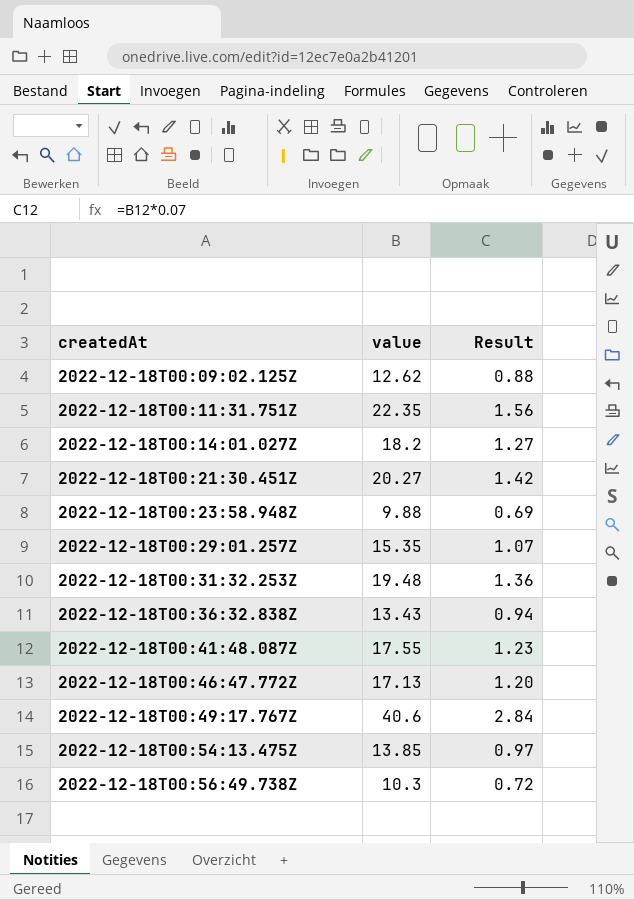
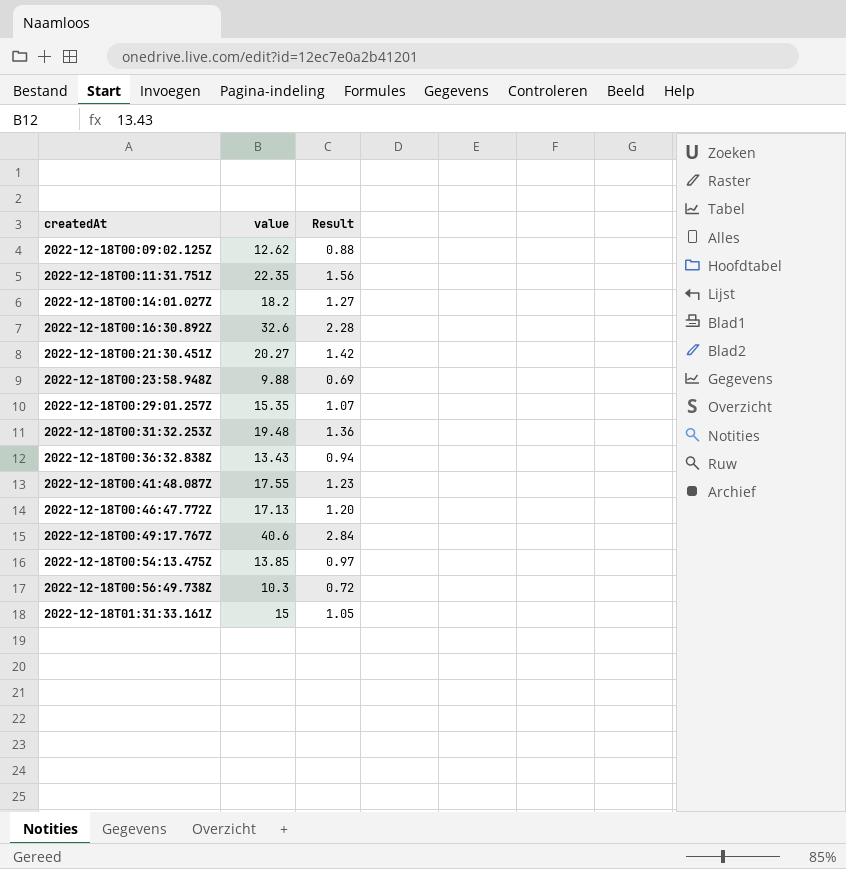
row 2022-12-18T00:16:30.892Z: none -> 32.6 | 2.28
row 2022-12-18T01:31:33.161Z: none -> 15 | 1.05

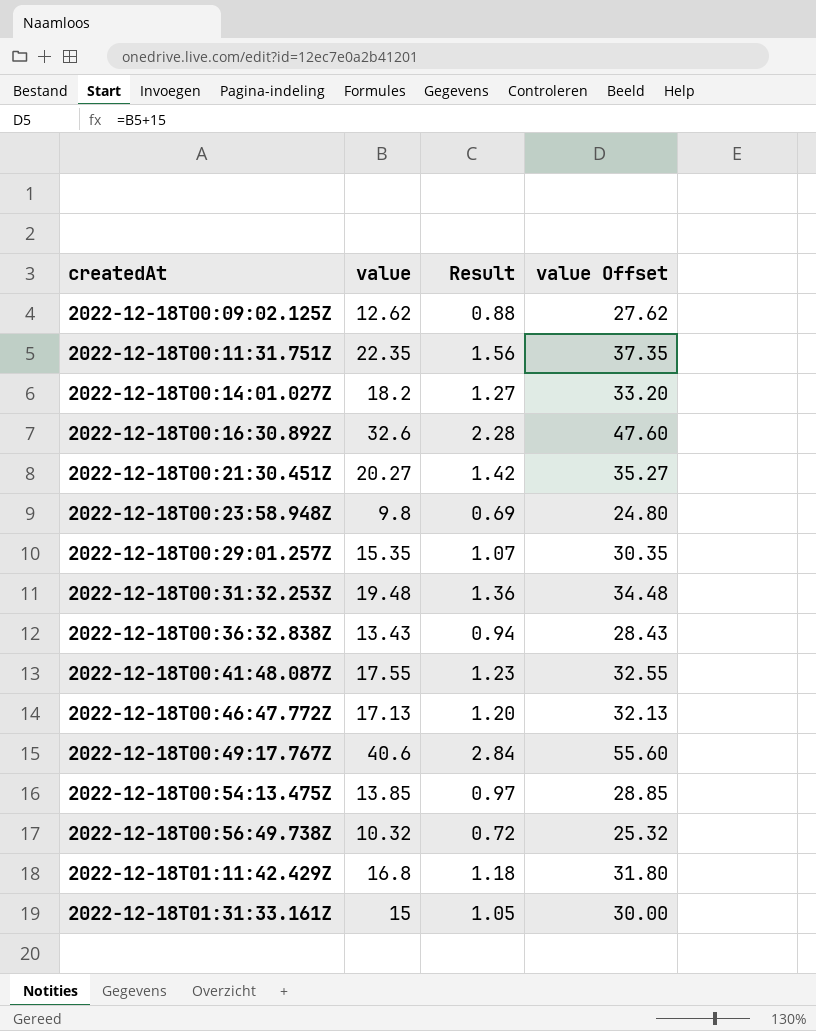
column value Offset | formula: none -> [value] + 15
2022-12-18T00:23:58.948Z | value: 9.88 -> 9.8
2022-12-18T00:56:49.738Z | value: 10.3 -> 10.32
row 2022-12-18T01:11:42.429Z: none -> 16.8 | 1.18 | 31.80

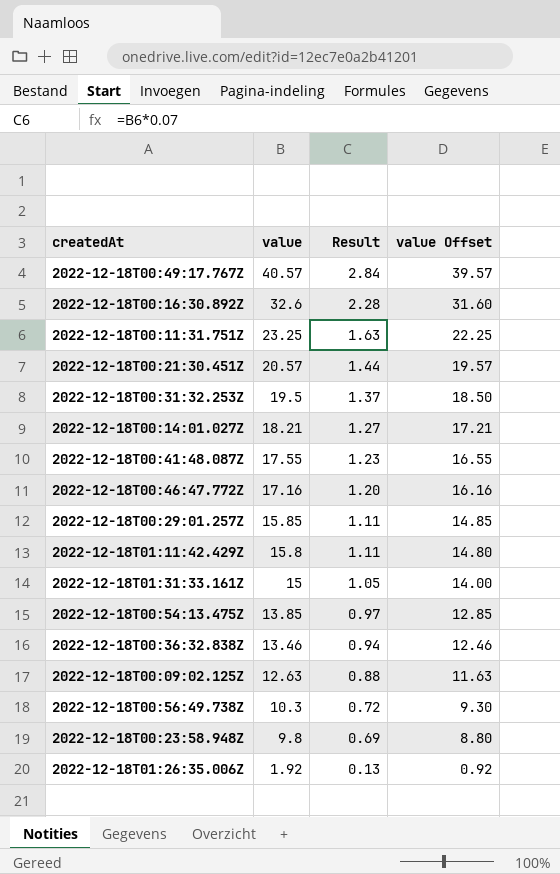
row order: createdAt ascending -> value descending
column value Offset | formula: [value] + 15 -> [value] - 1
2022-12-18T00:49:17.767Z | value: 40.6 -> 40.57
2022-12-18T00:11:31.751Z | value: 22.35 -> 23.25
2022-12-18T00:11:31.751Z | Result: 1.56 -> 1.63
2022-12-18T00:21:30.451Z | value: 20.27 -> 20.57
2022-12-18T00:21:30.451Z | Result: 1.42 -> 1.44
2022-12-18T00:31:32.253Z | value: 19.48 -> 19.5
2022-12-18T00:31:32.253Z | Result: 1.36 -> 1.37
2022-12-18T00:14:01.027Z | value: 18.2 -> 18.21
2022-12-18T00:46:47.772Z | value: 17.13 -> 17.16
2022-12-18T00:29:01.257Z | value: 15.35 -> 15.85
2022-12-18T00:29:01.257Z | Result: 1.07 -> 1.11
2022-12-18T01:11:42.429Z | value: 16.8 -> 15.8
2022-12-18T01:11:42.429Z | Result: 1.18 -> 1.11
2022-12-18T00:36:32.838Z | value: 13.43 -> 13.46
2022-12-18T00:09:02.125Z | value: 12.62 -> 12.63
2022-12-18T00:56:49.738Z | value: 10.32 -> 10.3
row 2022-12-18T01:26:35.006Z: none -> 1.92 | 0.13 | 0.92

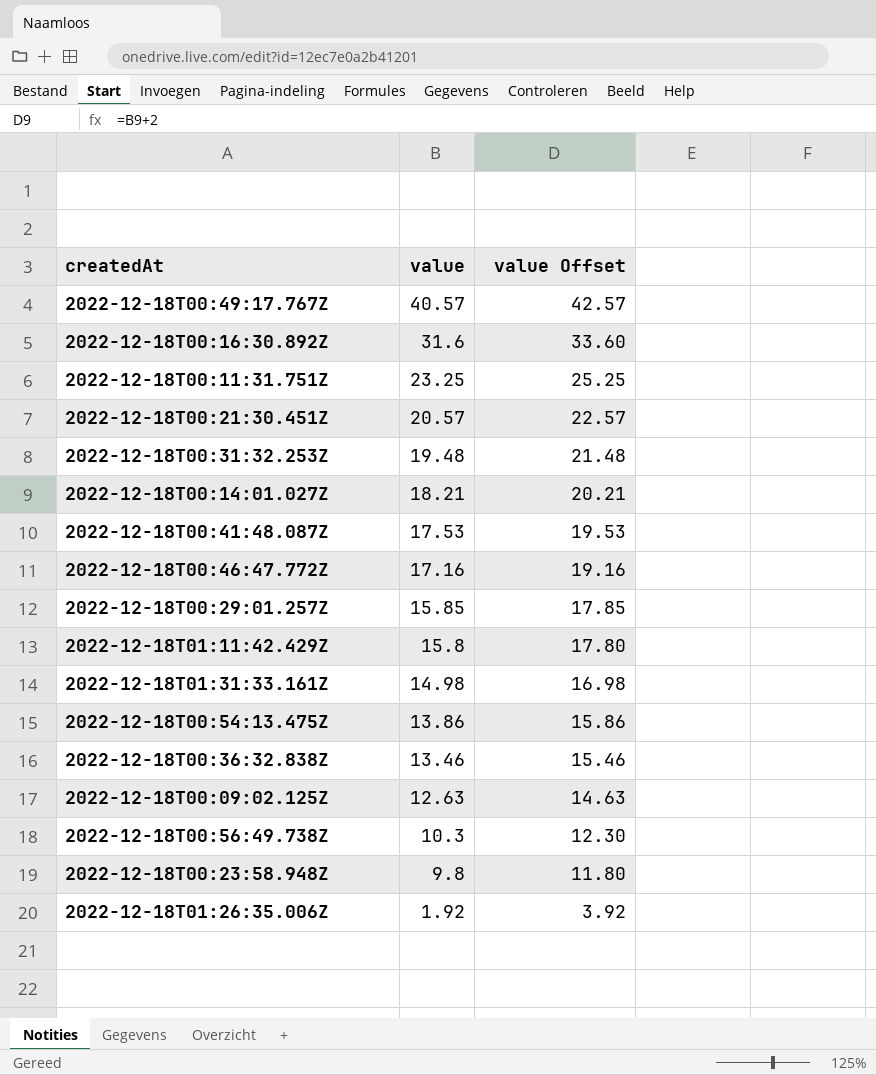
column Result | formula: [value] * 0.07 -> none
column value Offset | formula: [value] - 1 -> [value] + 2
2022-12-18T00:16:30.892Z | value: 32.6 -> 31.6
2022-12-18T00:31:32.253Z | value: 19.5 -> 19.48
2022-12-18T00:41:48.087Z | value: 17.55 -> 17.53
2022-12-18T01:31:33.161Z | value: 15 -> 14.98
2022-12-18T00:54:13.475Z | value: 13.85 -> 13.86

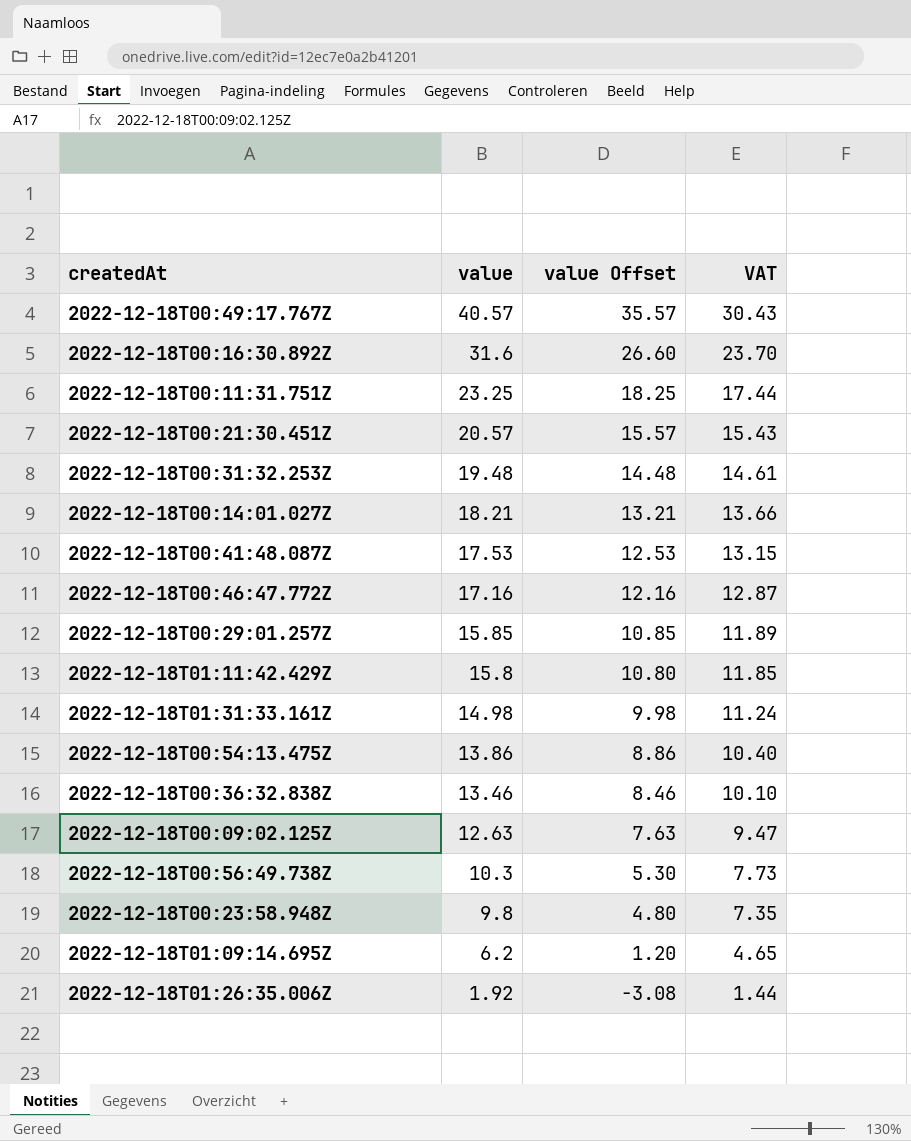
column value Offset | formula: [value] + 2 -> [value] - 5
column VAT | formula: none -> [value] * 0.75
row 2022-12-18T01:09:14.695Z: none -> 6.2 | 1.20 | 4.65

